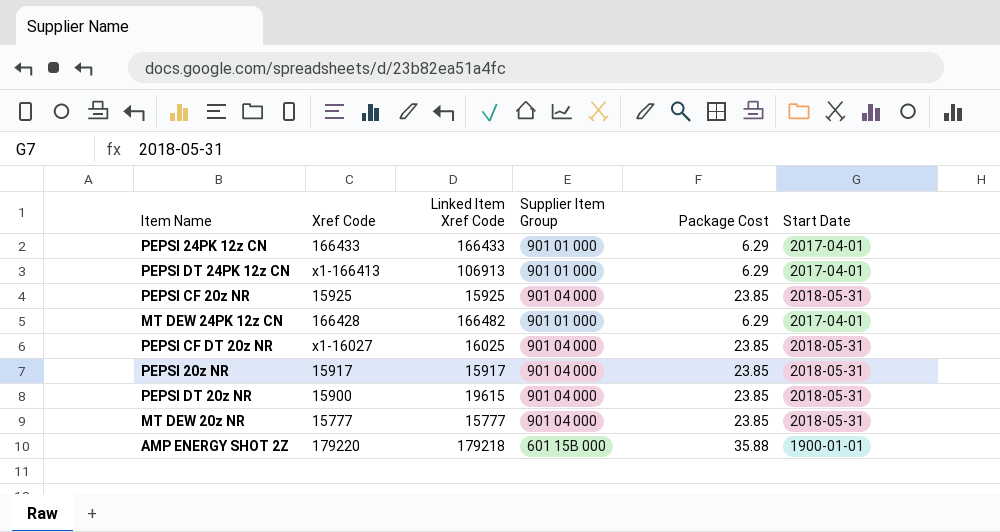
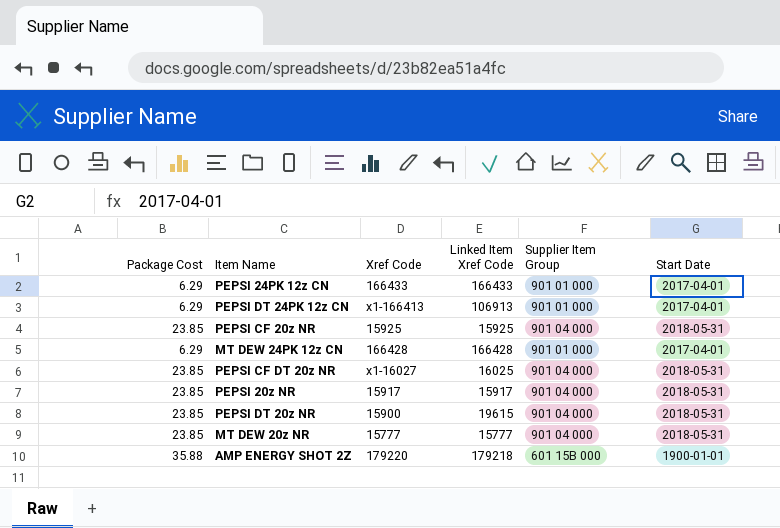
column Package Cost | position: 5 -> 1
MT DEW 24PK 12z CN | Linked Item Xref Code: 166482 -> 166428

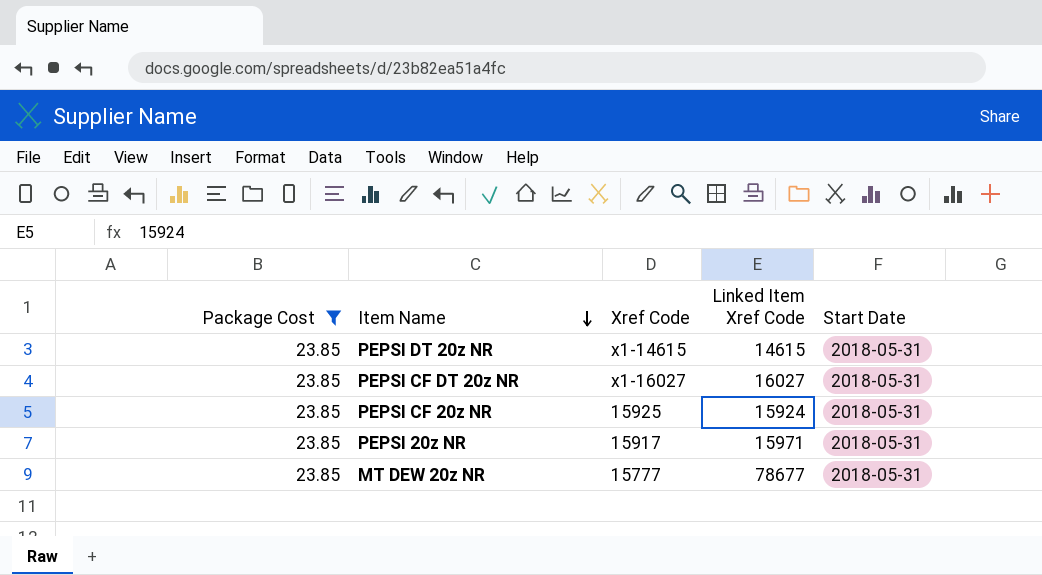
filter: none -> Package Cost = 23.85
row order: none -> Item Name descending
column Supplier Item Group | position: 5 -> none
PEPSI DT 20z NR | Xref Code: 15900 -> x1-14615
PEPSI DT 20z NR | Linked Item Xref Code: 19615 -> 14615
PEPSI CF DT 20z NR | Linked Item Xref Code: 16025 -> 16027
PEPSI CF 20z NR | Linked Item Xref Code: 15925 -> 15924
PEPSI 20z NR | Linked Item Xref Code: 15917 -> 15971
MT DEW 20z NR | Linked Item Xref Code: 15777 -> 78677

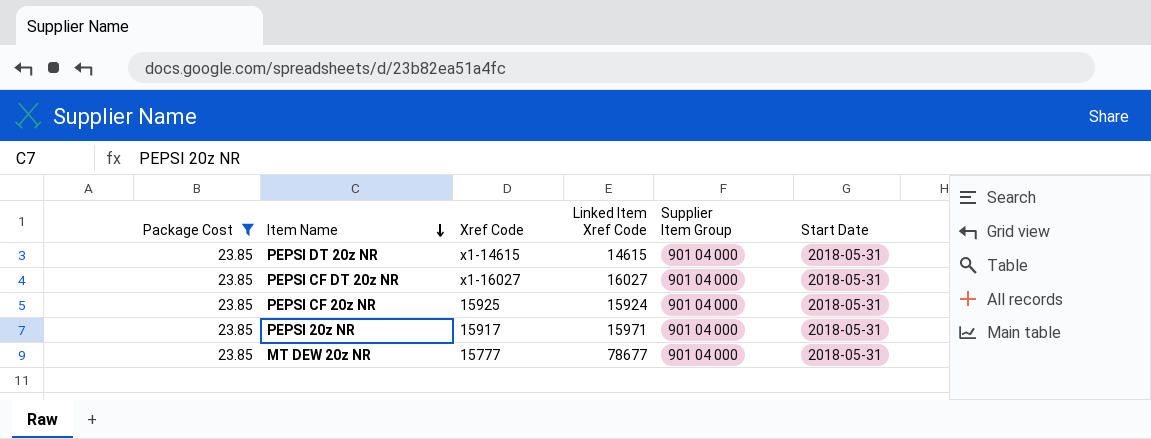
column Supplier Item Group | position: none -> 5

